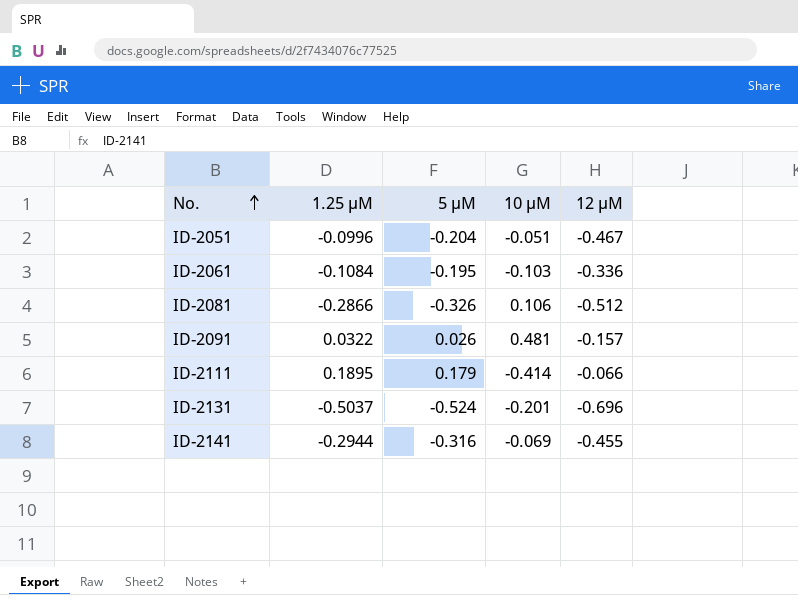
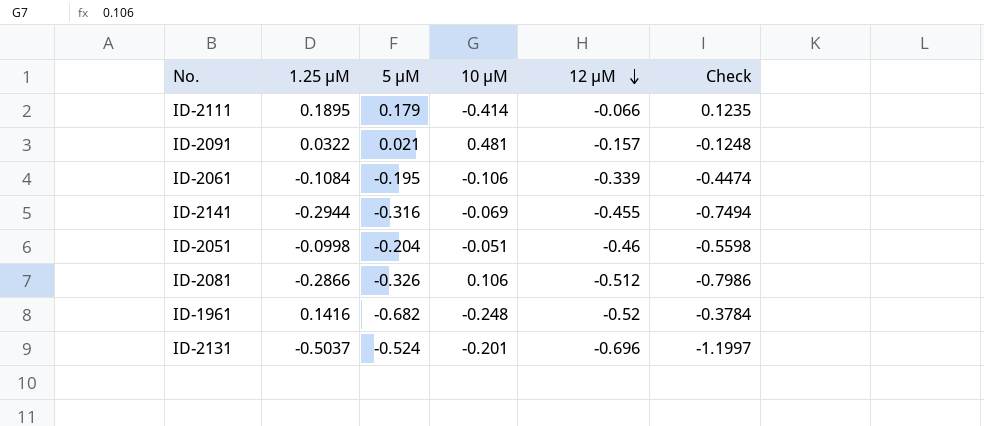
row order: No. ascending -> 12 µM descending
column Check | formula: none -> [1.25 µM] + [12 µM]
ID-2091 | 5 µM: 0.026 -> 0.021
ID-2061 | 10 µM: -0.103 -> -0.106
ID-2061 | 12 µM: -0.336 -> -0.339
ID-2051 | 1.25 µM: -0.0996 -> -0.0998
ID-2051 | 12 µM: -0.467 -> -0.46
row ID-1961: none -> 0.1416 | -0.682 | -0.248 | -0.52 | -0.3784

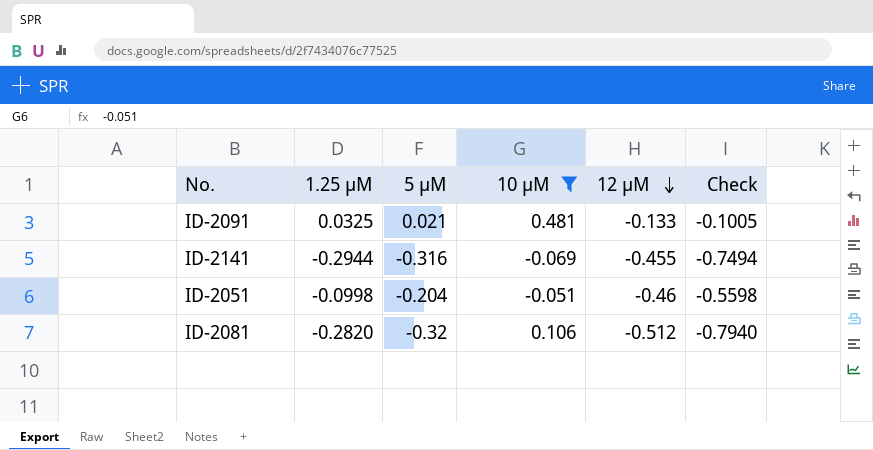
filter: none -> 10 µM >= -0.069
ID-2091 | 1.25 µM: 0.0322 -> 0.0325
ID-2091 | 12 µM: -0.157 -> -0.133
ID-2091 | Check: -0.1248 -> -0.1005
ID-2081 | 1.25 µM: -0.2866 -> -0.2820
ID-2081 | 5 µM: -0.326 -> -0.32
ID-2081 | Check: -0.7986 -> -0.7940

